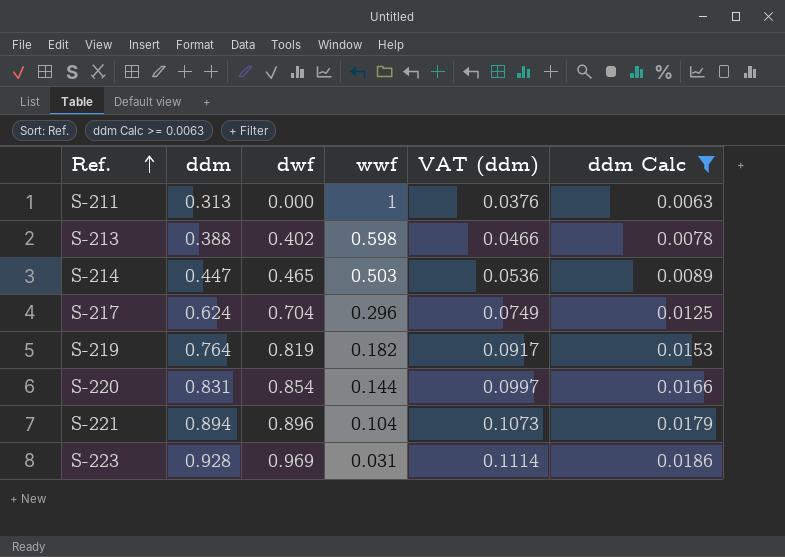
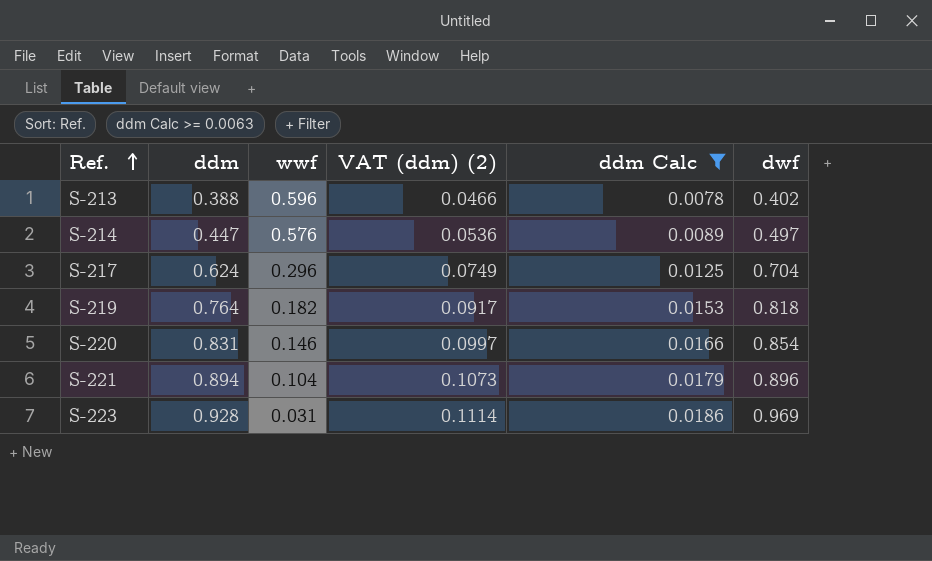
column name: VAT (ddm) -> VAT (ddm) (2)
column dwf | position: 3 -> 6
row S-211: 0.313 | 0.000 | 1 | 0.0376 | 0.0063 -> none
S-213 | wwf: 0.598 -> 0.596
S-214 | wwf: 0.503 -> 0.576
S-214 | dwf: 0.465 -> 0.497
S-219 | dwf: 0.819 -> 0.818
S-220 | wwf: 0.144 -> 0.146

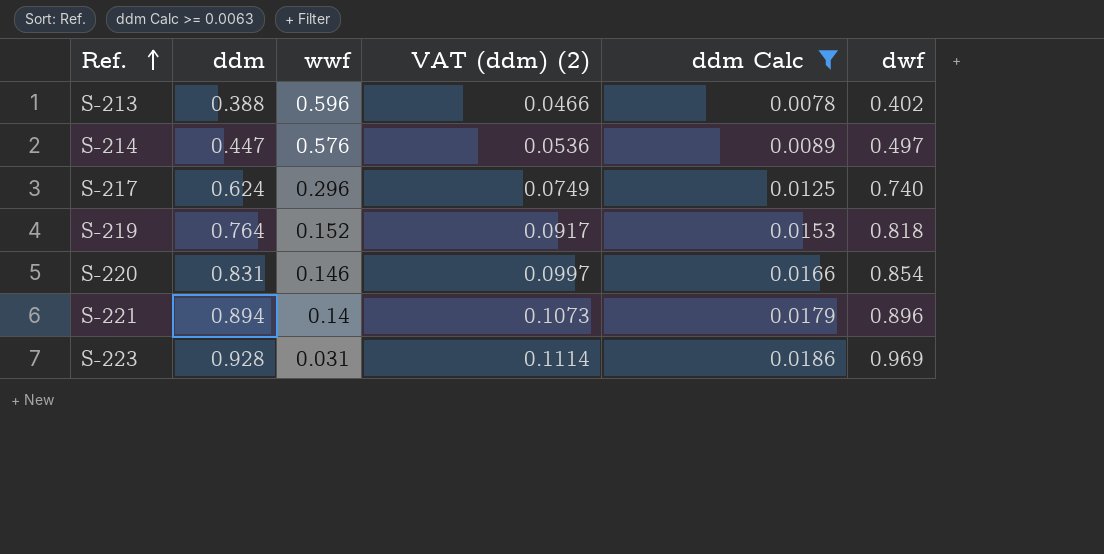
S-217 | dwf: 0.704 -> 0.740
S-219 | wwf: 0.182 -> 0.152
S-221 | wwf: 0.104 -> 0.14

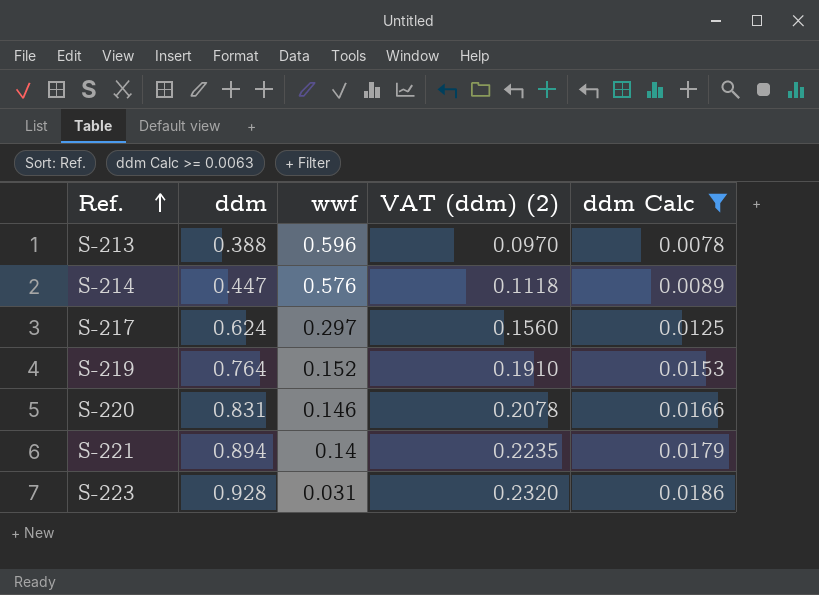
column dwf | position: 6 -> none
column VAT (ddm) (2) | formula: [ddm] * 0.12 -> [ddm] * 0.25
S-217 | wwf: 0.296 -> 0.297

